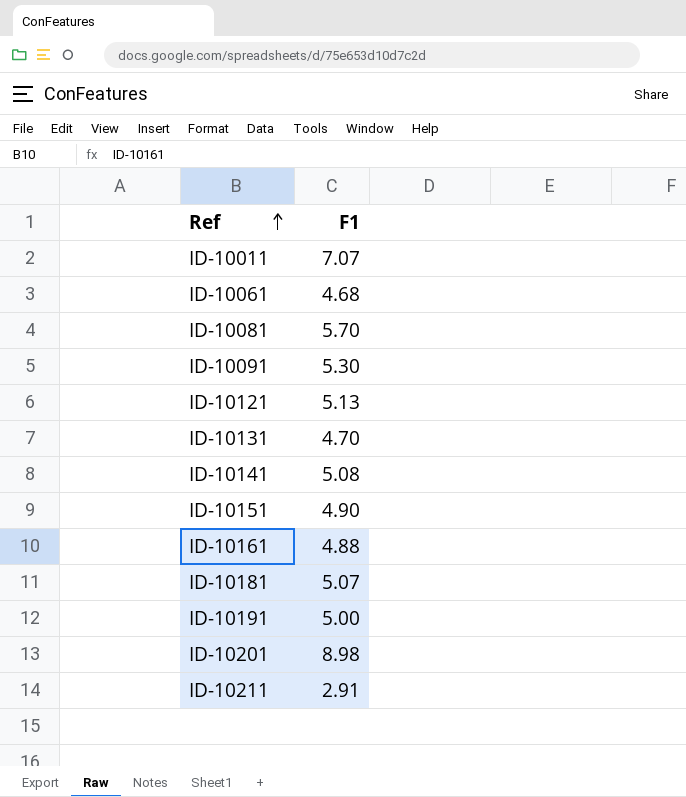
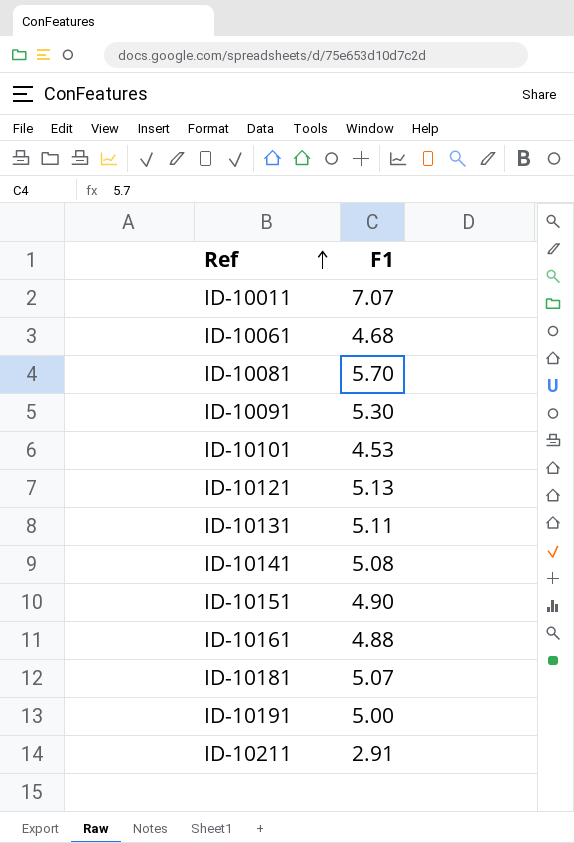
row ID-10201: 8.98 -> none
row ID-10101: none -> 4.53
ID-10131 | F1: 4.70 -> 5.11

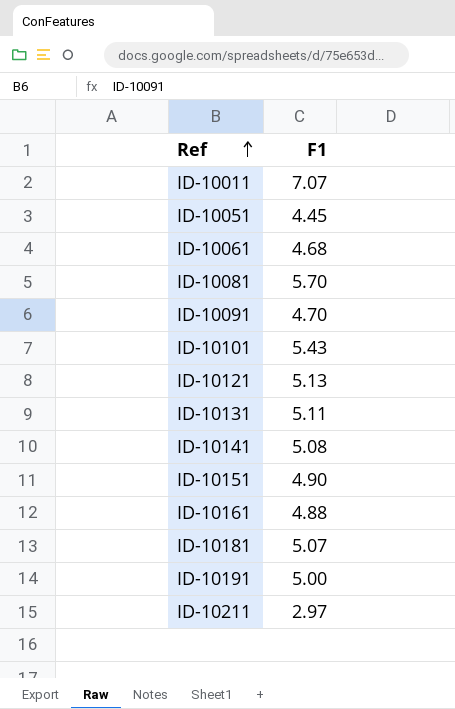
row ID-10051: none -> 4.45
ID-10091 | F1: 5.30 -> 4.70
ID-10101 | F1: 4.53 -> 5.43
ID-10211 | F1: 2.91 -> 2.97

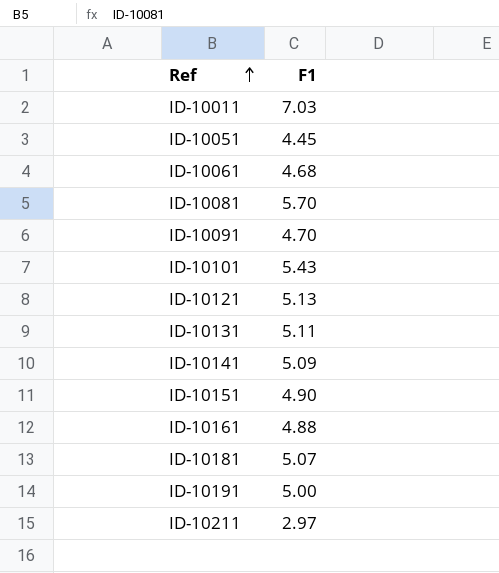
ID-10011 | F1: 7.07 -> 7.03
ID-10141 | F1: 5.08 -> 5.09

